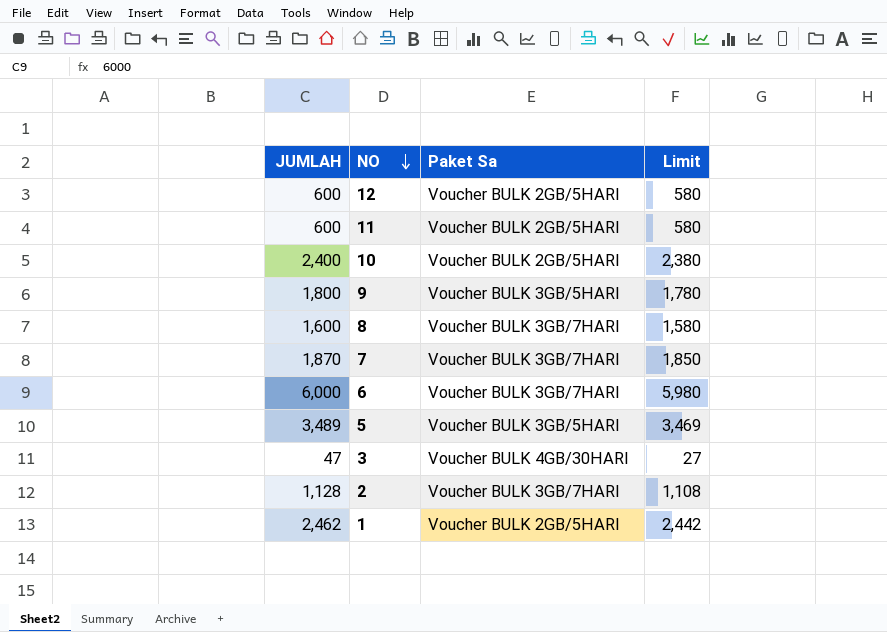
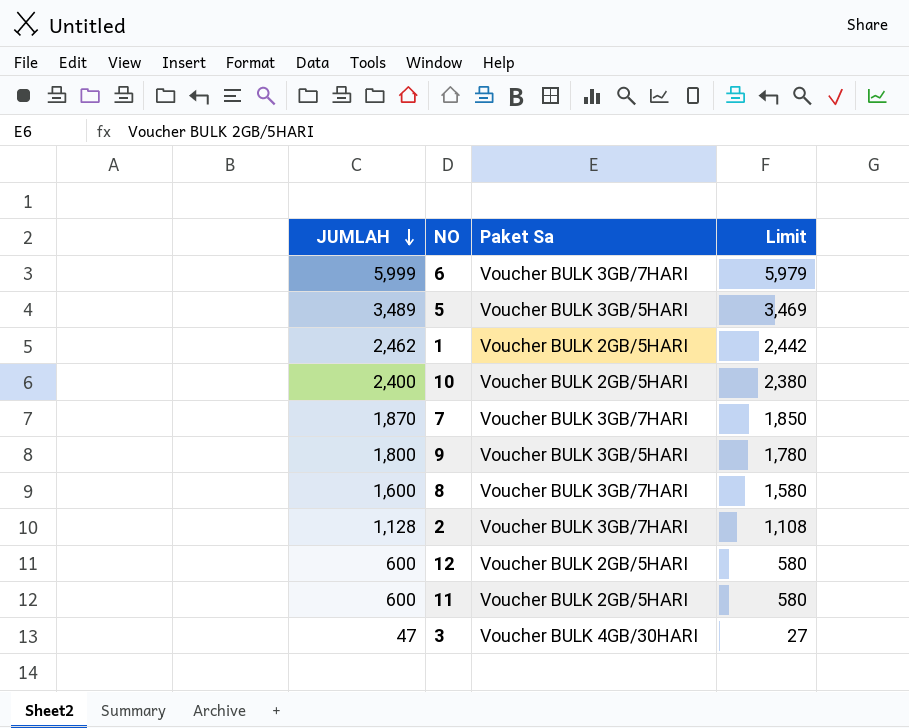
row order: NO descending -> JUMLAH descending
6 | JUMLAH: 6,000 -> 5,999
6 | Limit: 5,980 -> 5,979

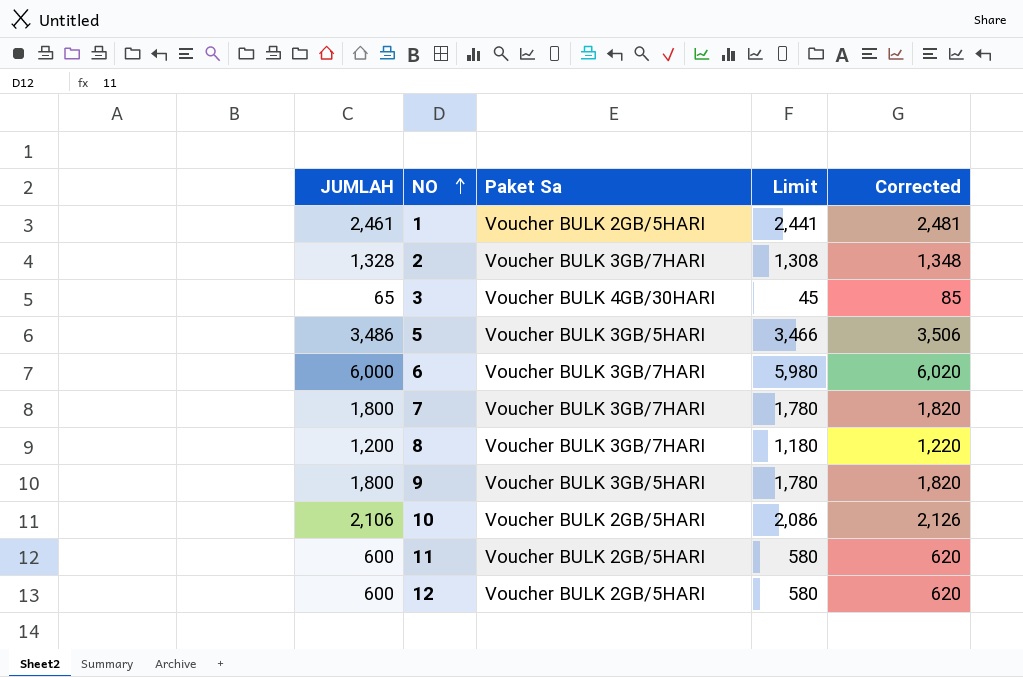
row order: JUMLAH descending -> NO ascending
column Corrected | formula: none -> [JUMLAH] + 20
1 | JUMLAH: 2,462 -> 2,461
1 | Limit: 2,442 -> 2,441
2 | JUMLAH: 1,128 -> 1,328
2 | Limit: 1,108 -> 1,308
3 | JUMLAH: 47 -> 65
3 | Limit: 27 -> 45
5 | JUMLAH: 3,489 -> 3,486
5 | Limit: 3,469 -> 3,466
6 | JUMLAH: 5,999 -> 6,000
6 | Limit: 5,979 -> 5,980
7 | JUMLAH: 1,870 -> 1,800
7 | Limit: 1,850 -> 1,780
8 | JUMLAH: 1,600 -> 1,200
8 | Limit: 1,580 -> 1,180
10 | JUMLAH: 2,400 -> 2,106
10 | Limit: 2,380 -> 2,086

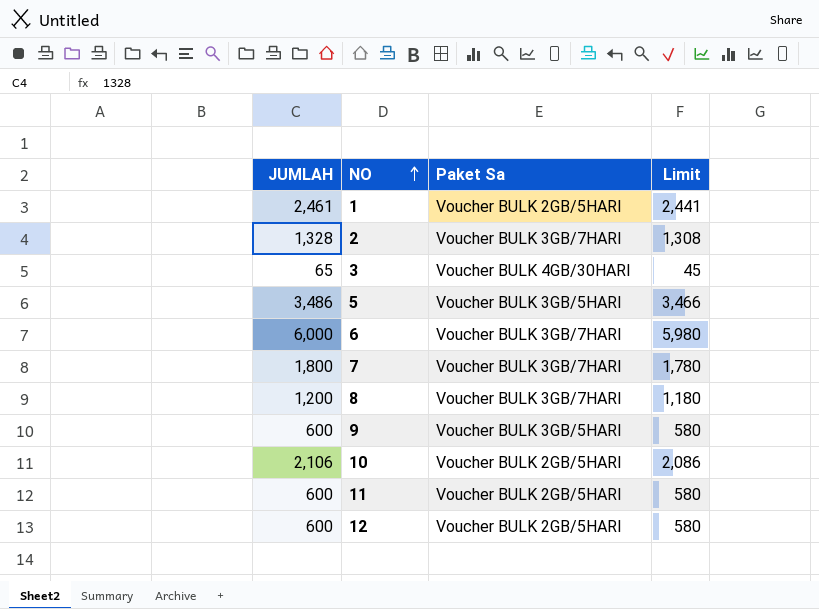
column Corrected | formula: [JUMLAH] + 20 -> none
9 | JUMLAH: 1,800 -> 600
9 | Limit: 1,780 -> 580

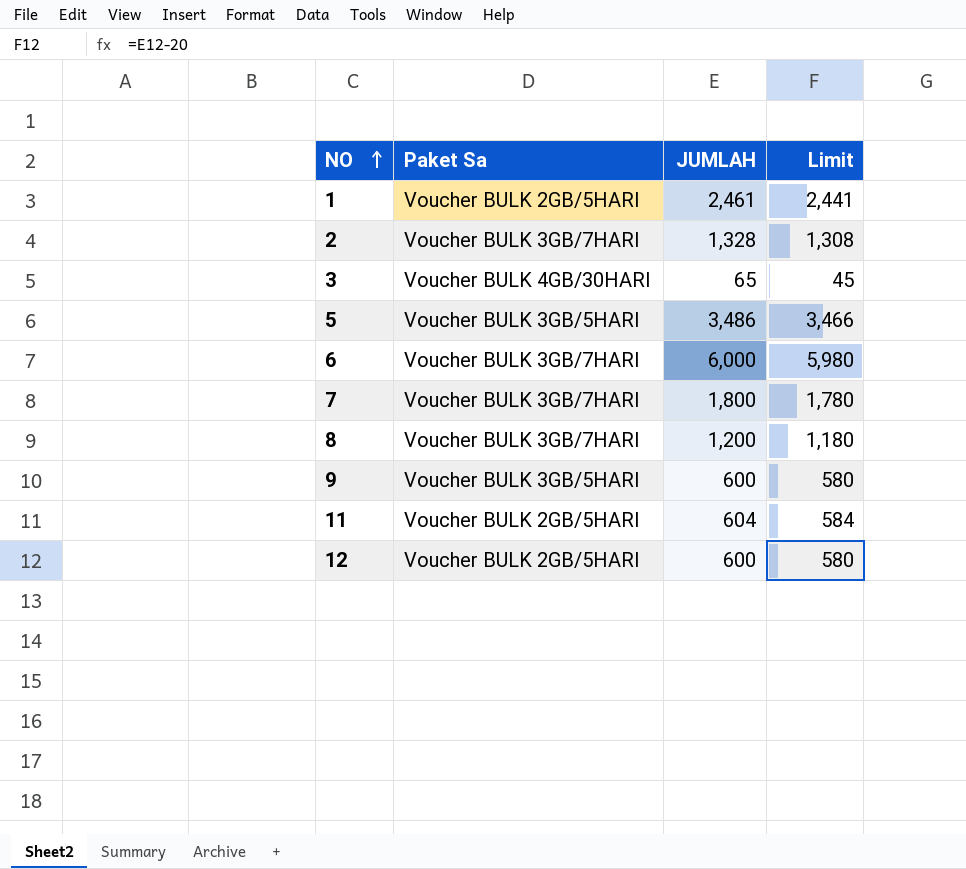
column JUMLAH | position: 1 -> 3
row 10: 2,106 | Voucher BULK 2GB/5HARI | 2,086 -> none
11 | JUMLAH: 600 -> 604
11 | Limit: 580 -> 584

